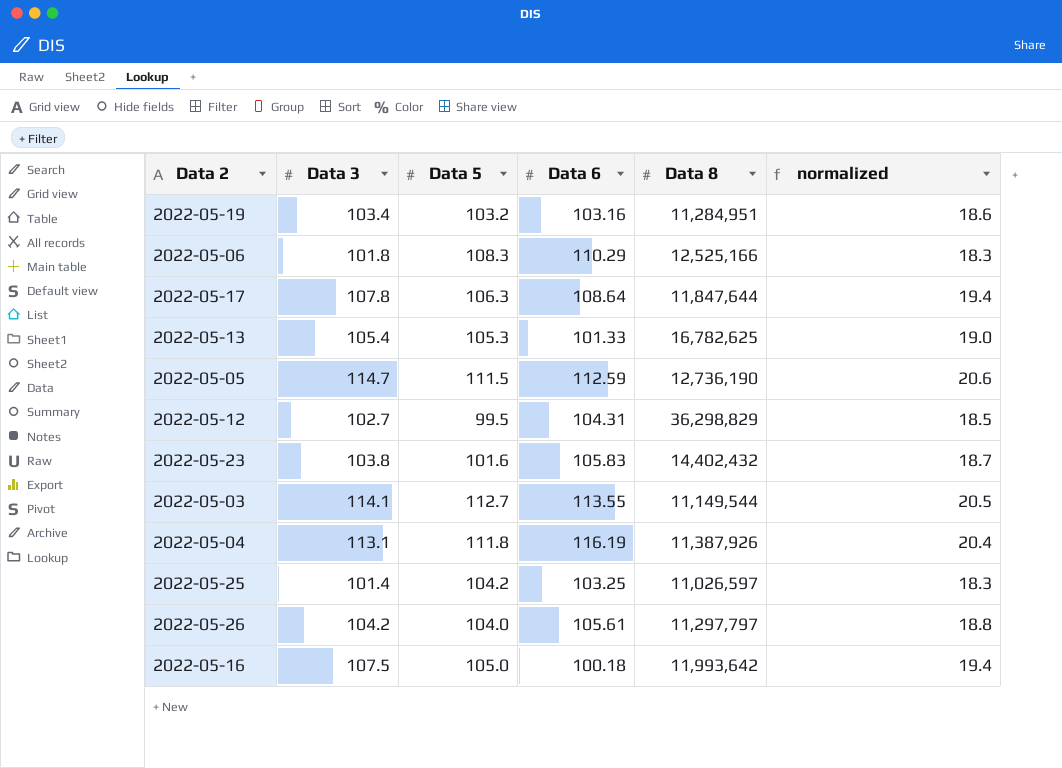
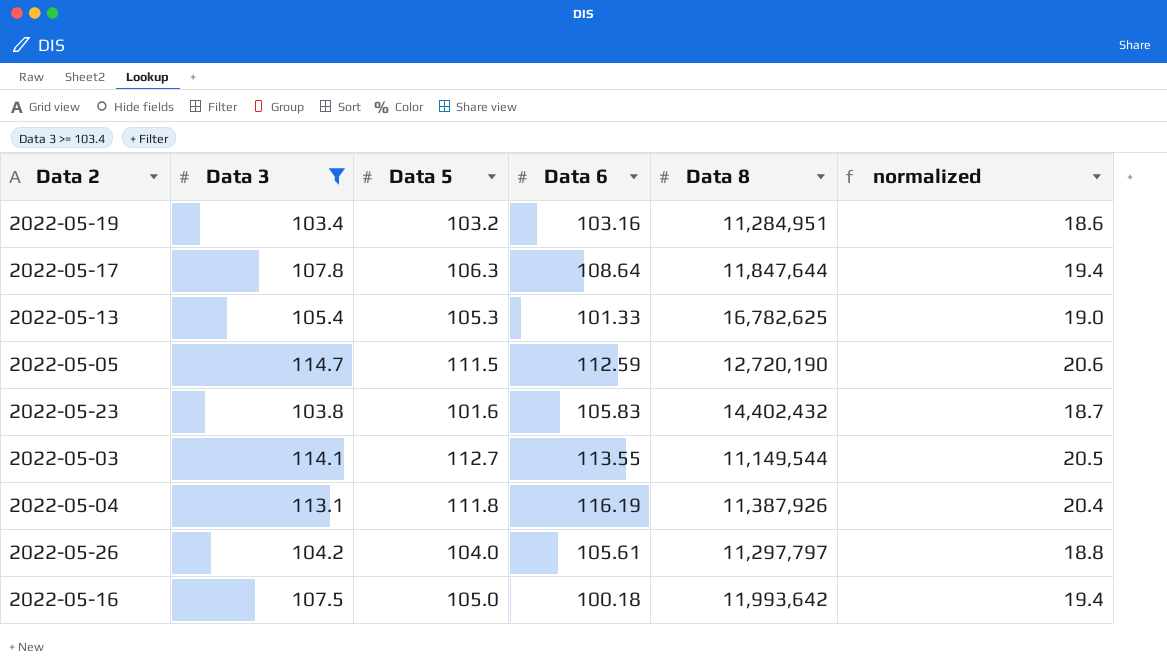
filter: none -> Data 3 >= 103.4
2022-05-05 | Data 8: 12,736,190 -> 12,720,190

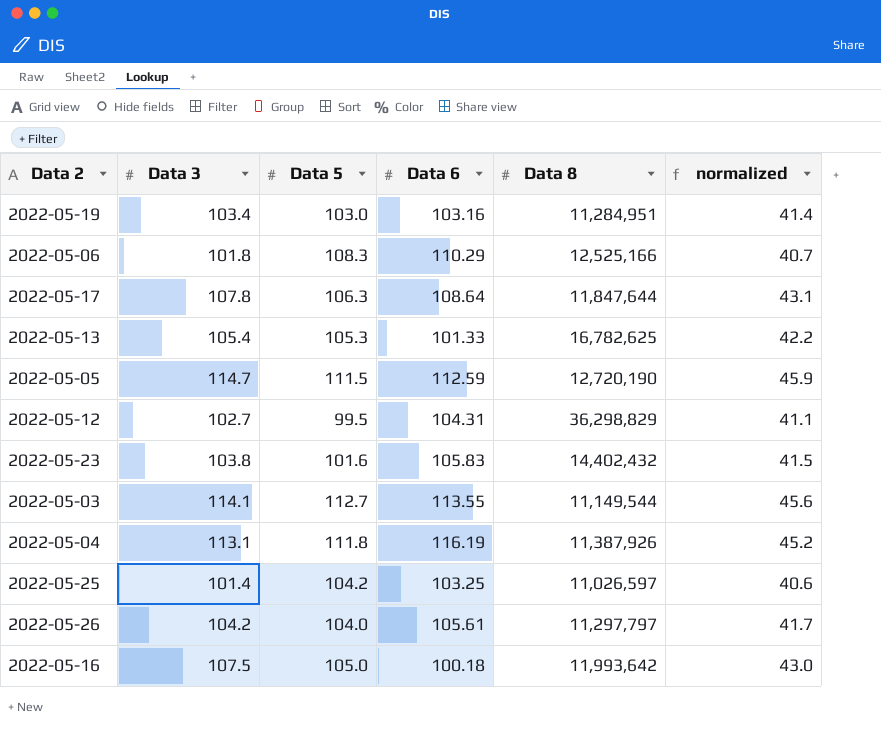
filter: Data 3 >= 103.4 -> none
column normalized | formula: [Data 3] * 0.18 -> [Data 3] * 0.4
2022-05-19 | Data 5: 103.2 -> 103.0

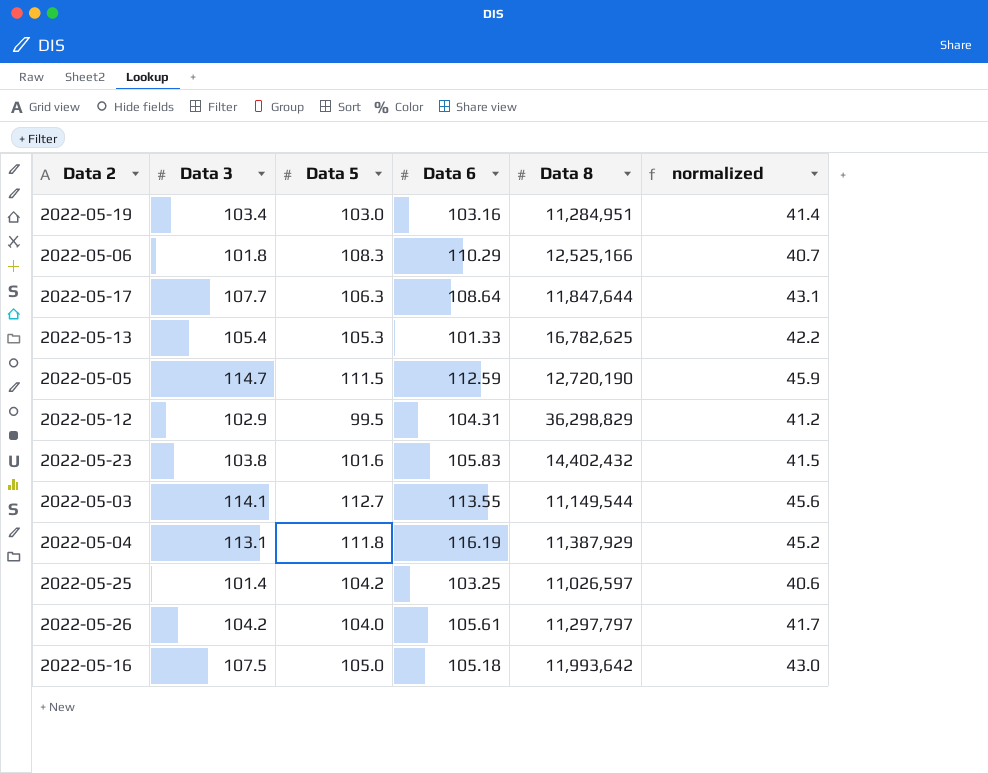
2022-05-17 | Data 3: 107.8 -> 107.7
2022-05-12 | Data 3: 102.7 -> 102.9
2022-05-12 | normalized: 41.1 -> 41.2
2022-05-04 | Data 8: 11,387,926 -> 11,387,929
2022-05-16 | Data 6: 100.18 -> 105.18

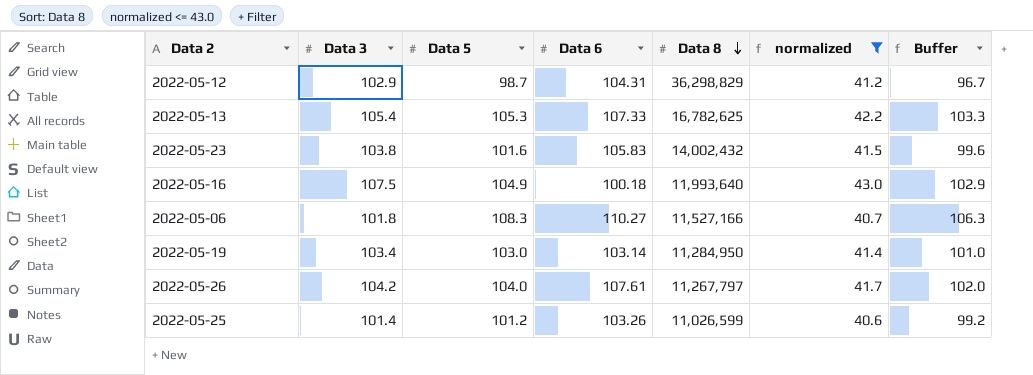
filter: none -> normalized <= 43.0
row order: none -> Data 8 descending
column Buffer | formula: none -> [Data 5] - 2
2022-05-12 | Data 5: 99.5 -> 98.7
2022-05-13 | Data 6: 101.33 -> 107.33
2022-05-23 | Data 8: 14,402,432 -> 14,002,432
2022-05-16 | Data 5: 105.0 -> 104.9
2022-05-16 | Data 6: 105.18 -> 100.18
2022-05-16 | Data 8: 11,993,642 -> 11,993,640
2022-05-06 | Data 6: 110.29 -> 110.27
2022-05-06 | Data 8: 12,525,166 -> 11,527,166
2022-05-19 | Data 6: 103.16 -> 103.14
2022-05-19 | Data 8: 11,284,951 -> 11,284,950
2022-05-26 | Data 6: 105.61 -> 107.61
2022-05-26 | Data 8: 11,297,797 -> 11,267,797
2022-05-25 | Data 5: 104.2 -> 101.2
2022-05-25 | Data 6: 103.25 -> 103.26
2022-05-25 | Data 8: 11,026,597 -> 11,026,599

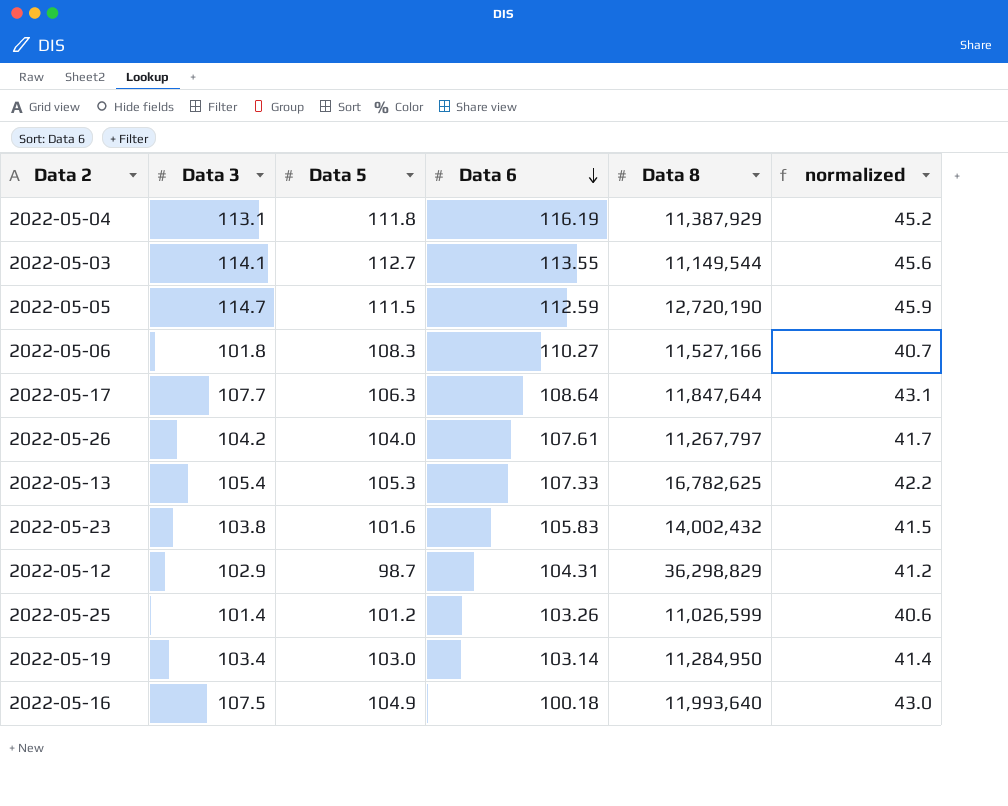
filter: normalized <= 43.0 -> none
row order: Data 8 descending -> Data 6 descending
column Buffer | formula: [Data 5] - 2 -> none

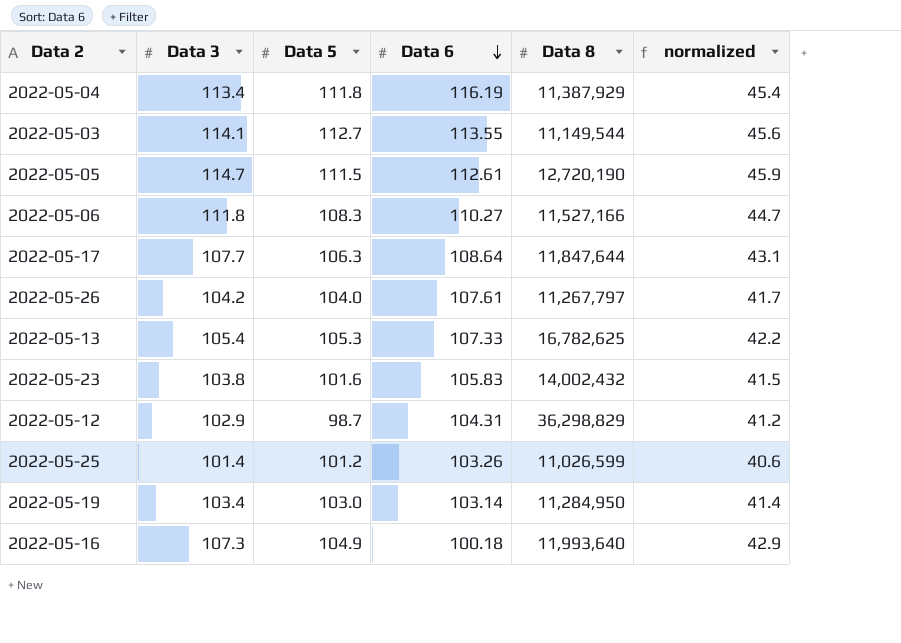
2022-05-04 | Data 3: 113.1 -> 113.4
2022-05-04 | normalized: 45.2 -> 45.4
2022-05-05 | Data 6: 112.59 -> 112.61
2022-05-06 | Data 3: 101.8 -> 111.8
2022-05-06 | normalized: 40.7 -> 44.7
2022-05-16 | Data 3: 107.5 -> 107.3
2022-05-16 | normalized: 43.0 -> 42.9

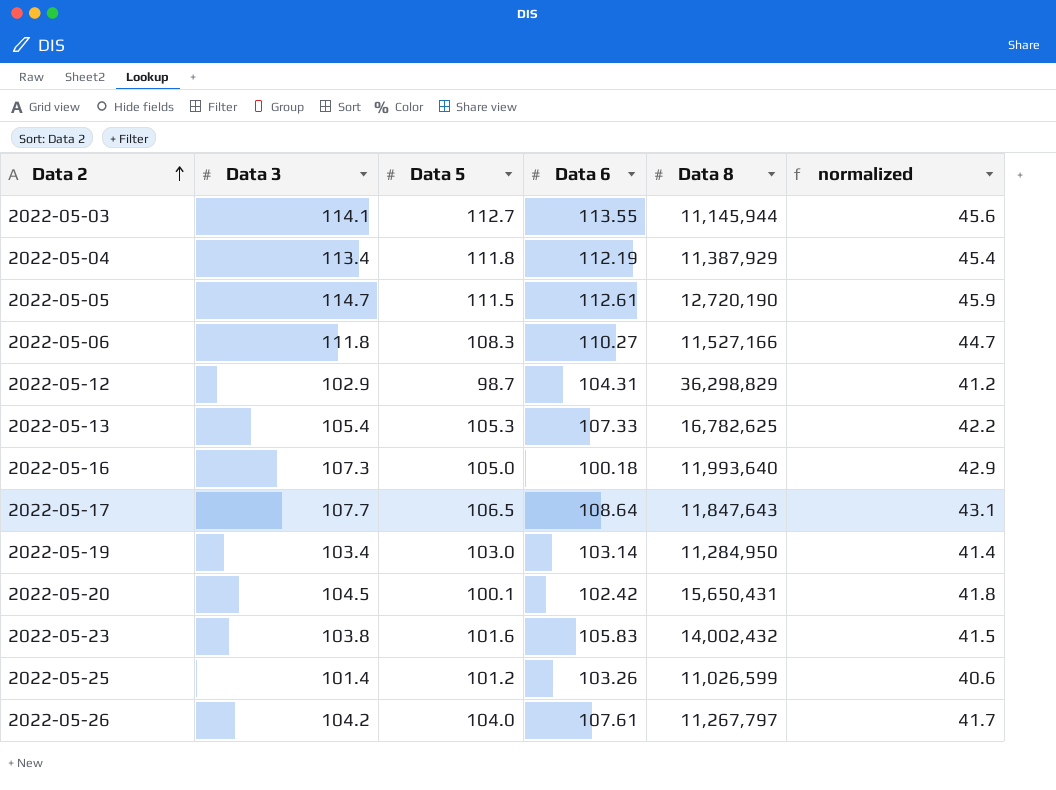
row order: Data 6 descending -> Data 2 ascending
2022-05-03 | Data 8: 11,149,544 -> 11,145,944
2022-05-04 | Data 6: 116.19 -> 112.19
2022-05-16 | Data 5: 104.9 -> 105.0
2022-05-17 | Data 5: 106.3 -> 106.5
2022-05-17 | Data 8: 11,847,644 -> 11,847,643
row 2022-05-20: none -> 104.5 | 100.1 | 102.42 | 15,650,431 | 41.8

